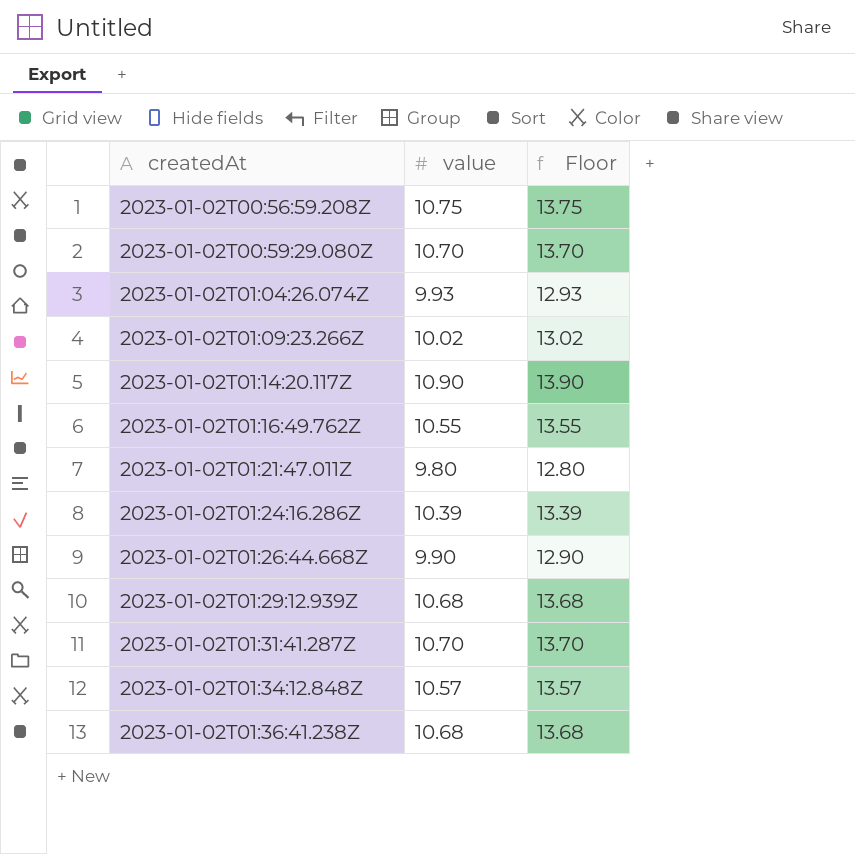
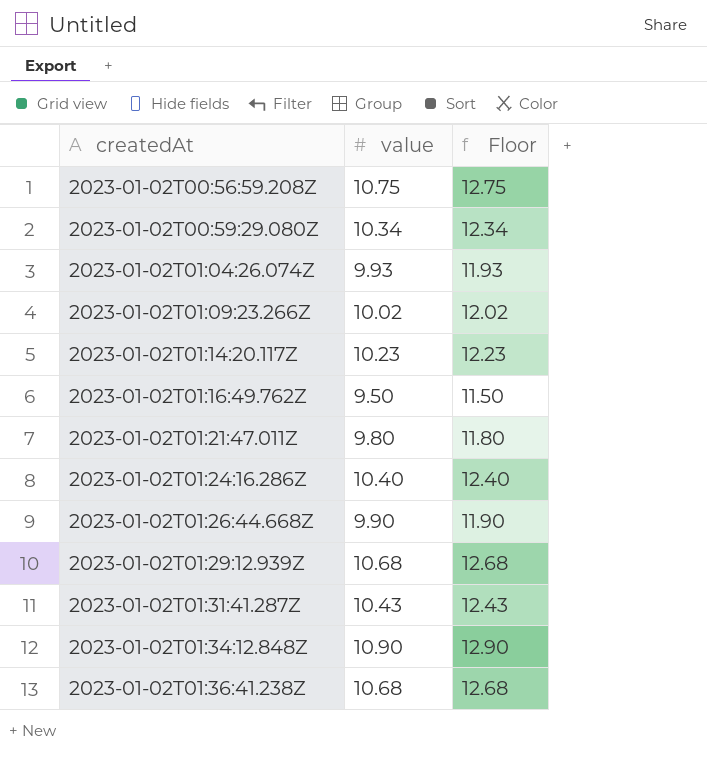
column Floor | formula: [value] + 3 -> [value] + 2
2023-01-02T00:59:29.080Z | value: 10.70 -> 10.34
2023-01-02T01:14:20.117Z | value: 10.90 -> 10.23
2023-01-02T01:16:49.762Z | value: 10.55 -> 9.50
2023-01-02T01:24:16.286Z | value: 10.39 -> 10.40
2023-01-02T01:31:41.287Z | value: 10.70 -> 10.43
2023-01-02T01:34:12.848Z | value: 10.57 -> 10.90

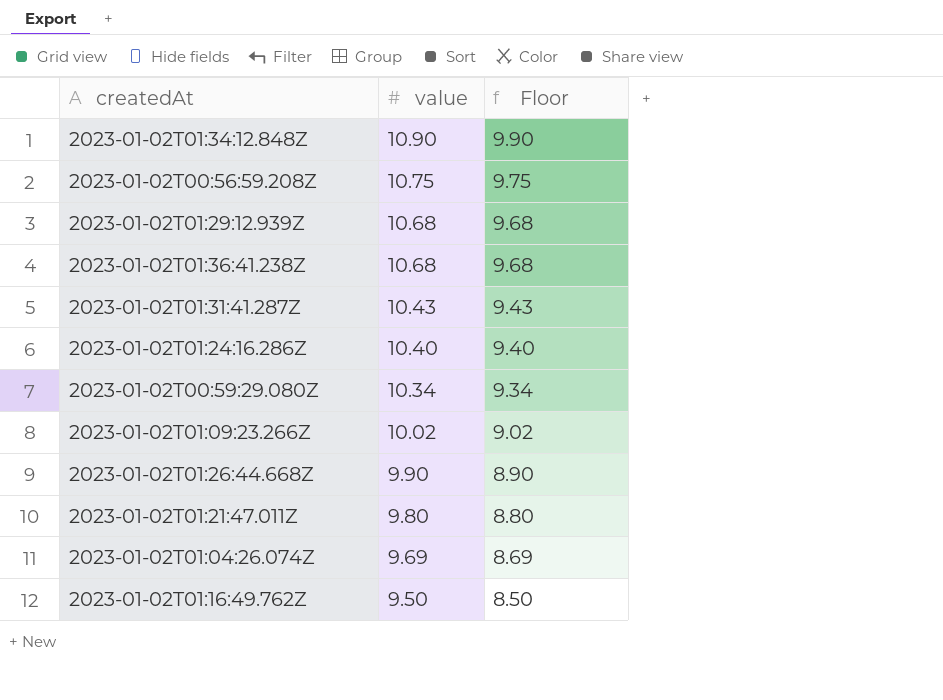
row order: createdAt ascending -> value descending
column Floor | formula: [value] + 2 -> [value] - 1
row 2023-01-02T01:14:20.117Z: 10.23 | 12.23 -> none
2023-01-02T01:04:26.074Z | value: 9.93 -> 9.69

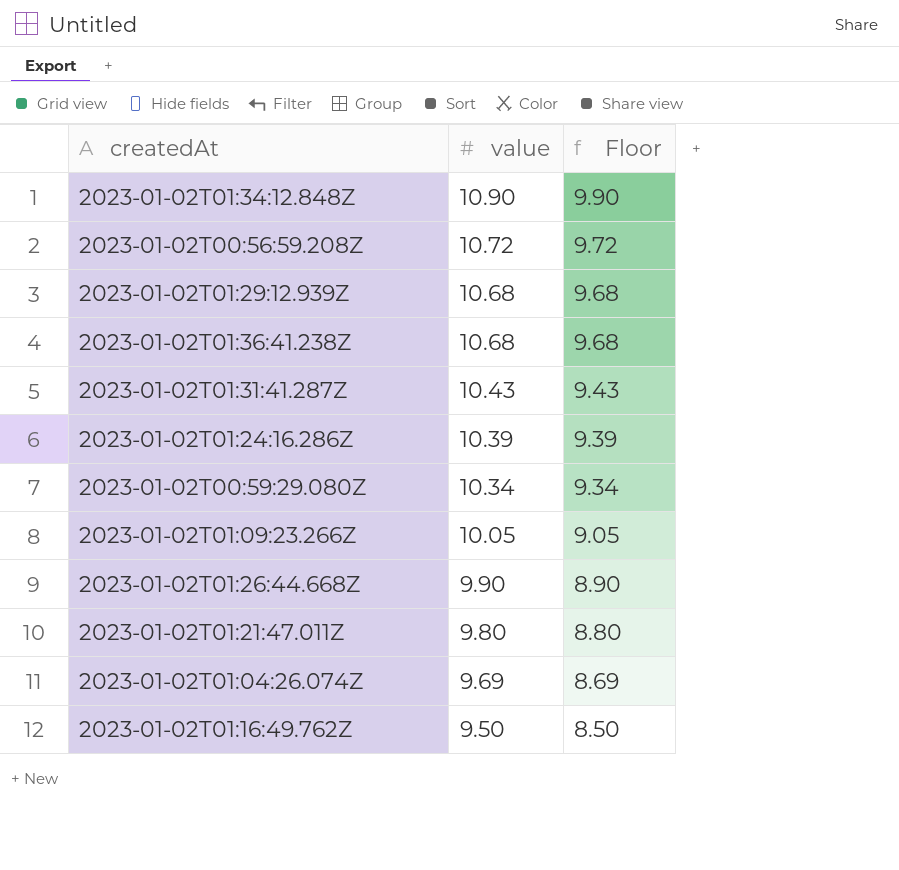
2023-01-02T00:56:59.208Z | value: 10.75 -> 10.72
2023-01-02T00:56:59.208Z | Floor: 9.75 -> 9.72
2023-01-02T01:24:16.286Z | value: 10.40 -> 10.39
2023-01-02T01:24:16.286Z | Floor: 9.40 -> 9.39
2023-01-02T01:09:23.266Z | value: 10.02 -> 10.05
2023-01-02T01:09:23.266Z | Floor: 9.02 -> 9.05

